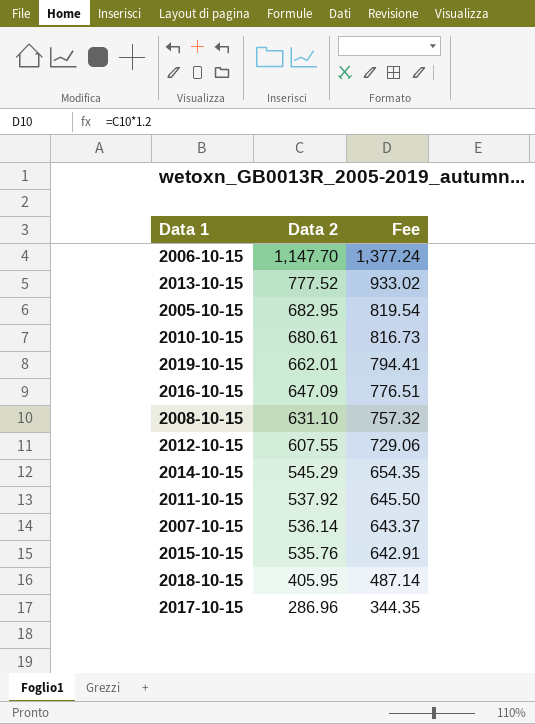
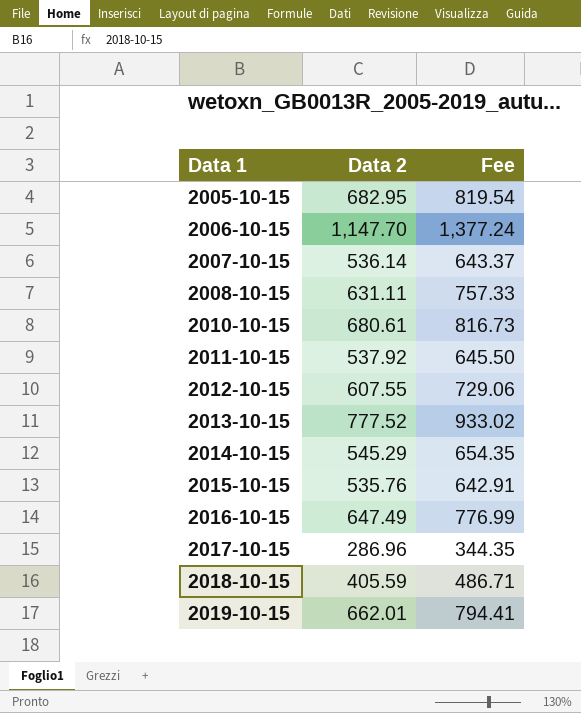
row order: Data 2 descending -> Data 1 ascending
2008-10-15 | Data 2: 631.10 -> 631.11
2008-10-15 | Fee: 757.32 -> 757.33
2016-10-15 | Data 2: 647.09 -> 647.49
2016-10-15 | Fee: 776.51 -> 776.99
2018-10-15 | Data 2: 405.95 -> 405.59
2018-10-15 | Fee: 487.14 -> 486.71

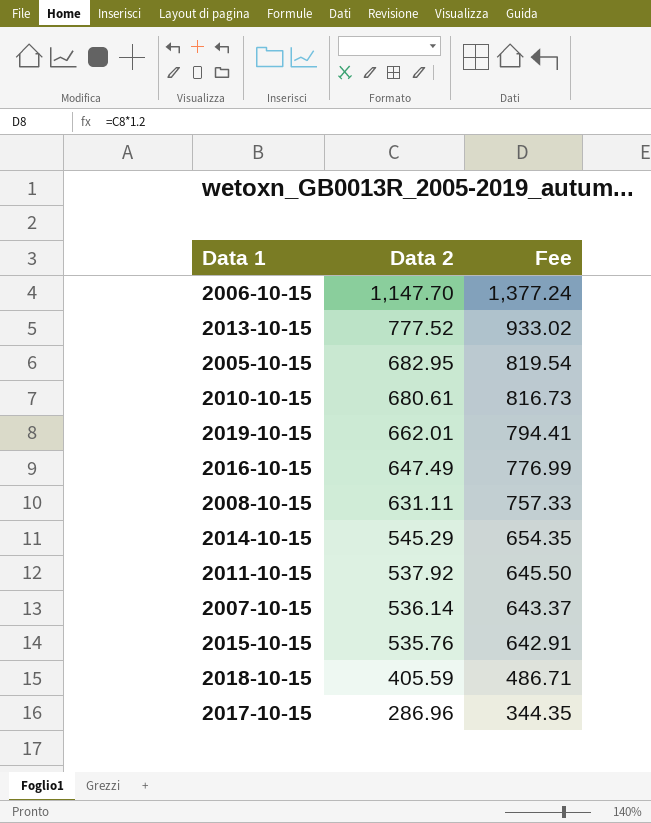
row order: Data 1 ascending -> Data 2 descending
row 2012-10-15: 607.55 | 729.06 -> none

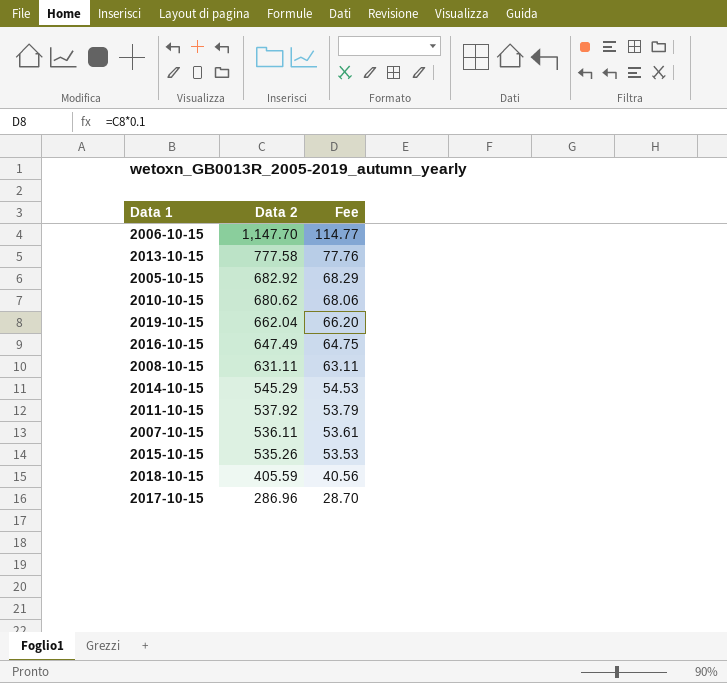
column Fee | formula: [Data 2] * 1.2 -> [Data 2] * 0.1
2013-10-15 | Data 2: 777.52 -> 777.58
2005-10-15 | Data 2: 682.95 -> 682.92
2010-10-15 | Data 2: 680.61 -> 680.62
2019-10-15 | Data 2: 662.01 -> 662.04
2007-10-15 | Data 2: 536.14 -> 536.11
2015-10-15 | Data 2: 535.76 -> 535.26

